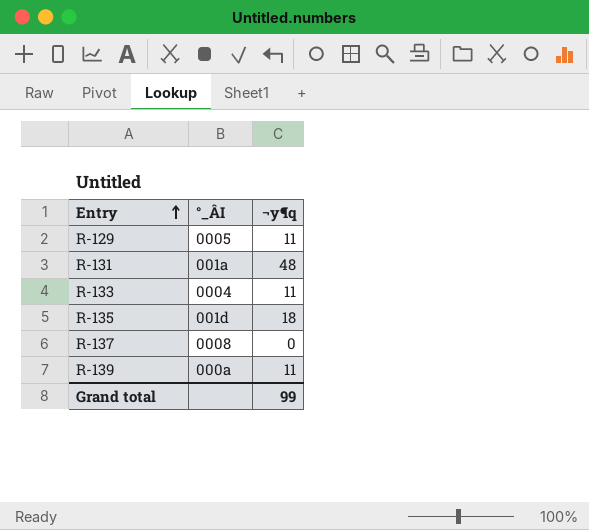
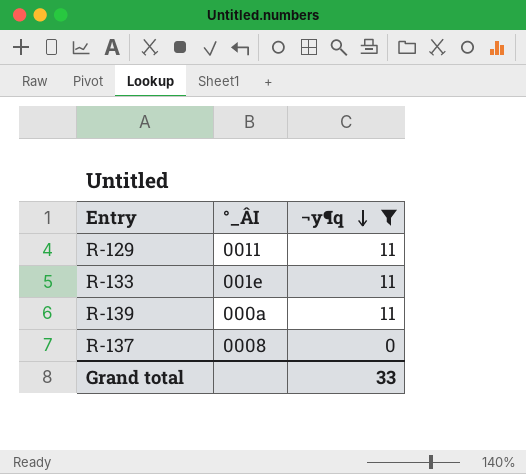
filter: none -> ¬y¶q <= 11
row order: Entry ascending -> ¬y¶q descending
R-129 | °_ÂI: 0005 -> 0011
R-133 | °_ÂI: 0004 -> 001e
Grand total | ¬y¶q: 99 -> 33

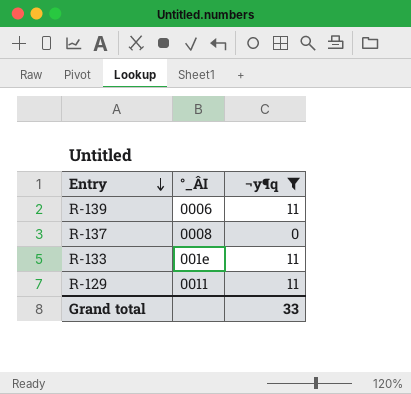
row order: ¬y¶q descending -> Entry descending
R-139 | °_ÂI: 000a -> 0006

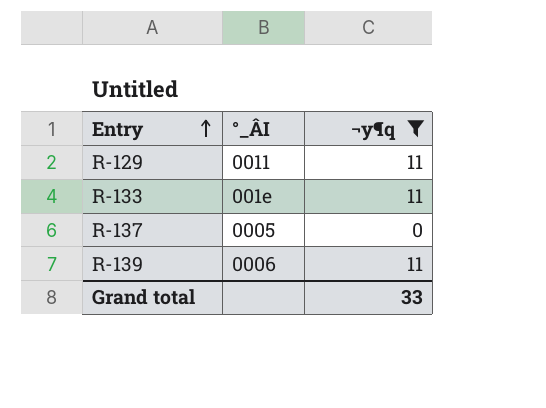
row order: Entry descending -> Entry ascending
R-137 | °_ÂI: 0008 -> 0005

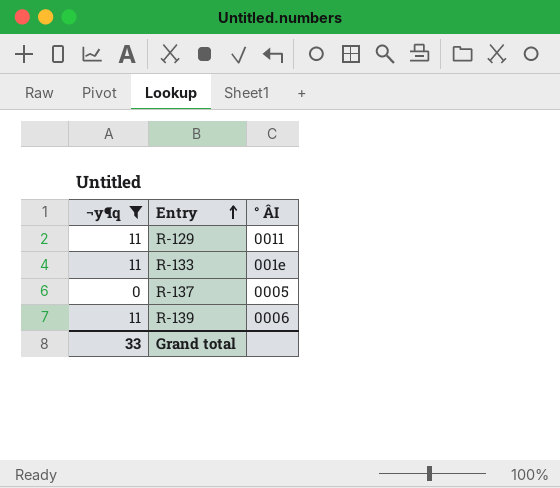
column ¬y¶q | position: 3 -> 1
column name: °_ÂI -> ° ÂI

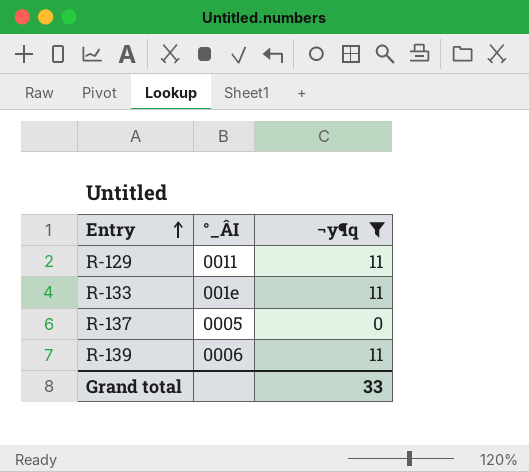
column name: ° ÂI -> °_ÂI
column ¬y¶q | position: 1 -> 3

